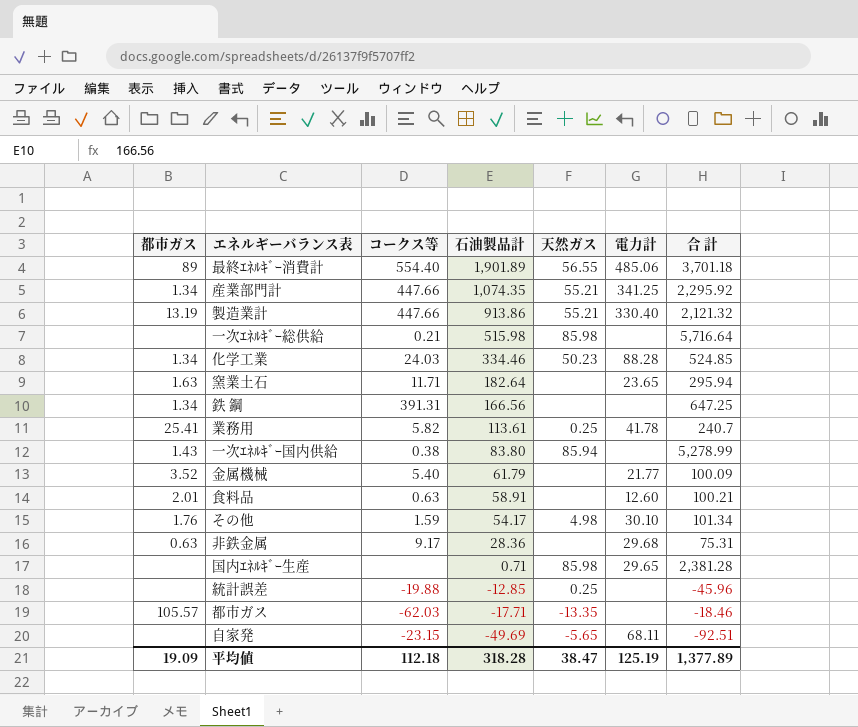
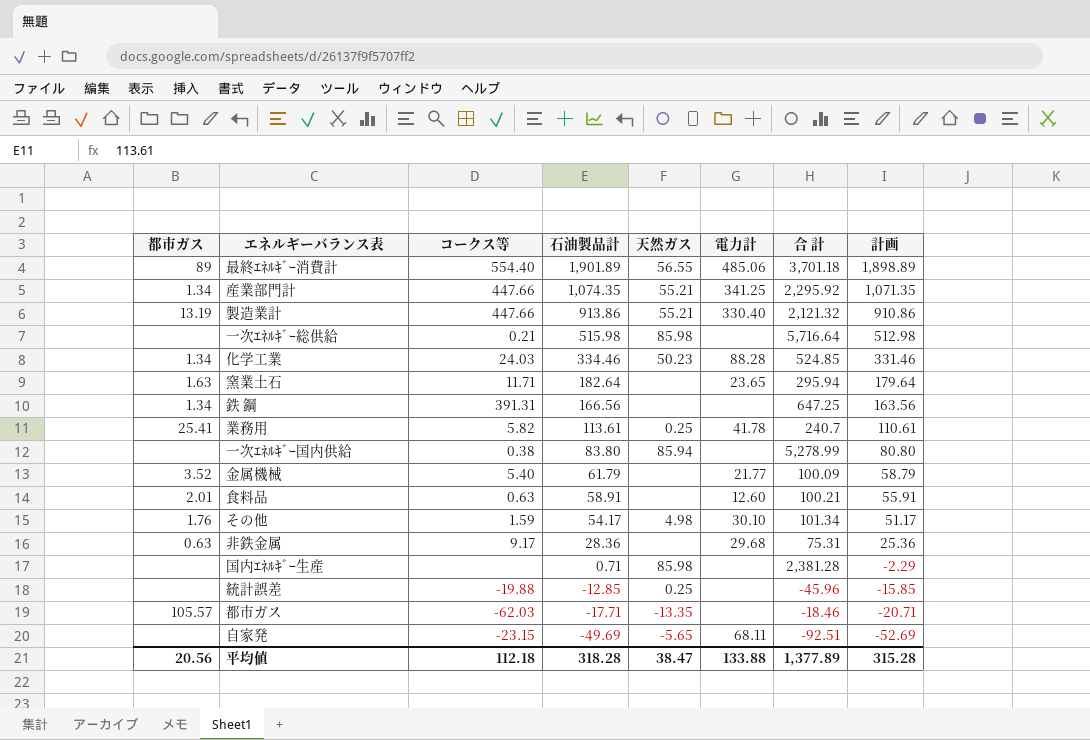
column 計画 | formula: none -> [石油製品計] - 3
一次ｴﾈﾙｷﾞｰ国内供給 | 都市ガス: 1.43 -> none
国内ｴﾈﾙｷﾞｰ生産 | 電力計: 29.65 -> none
平均値 | 都市ガス: 19.09 -> 20.56
平均値 | 電力計: 125.19 -> 133.88

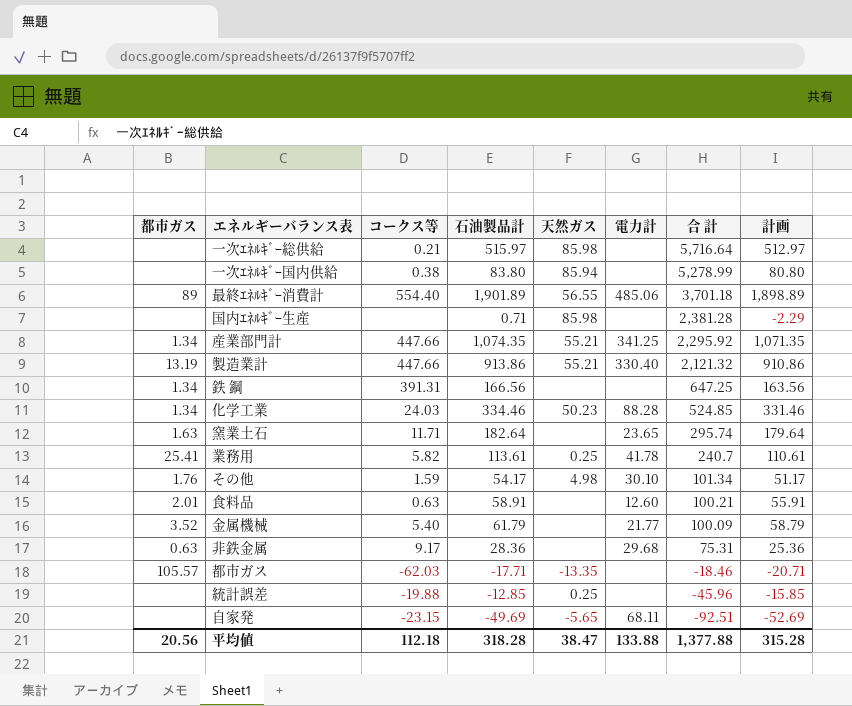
row order: 石油製品計 descending -> 合 計 descending
一次ｴﾈﾙｷﾞｰ総供給 | 石油製品計: 515.98 -> 515.97
一次ｴﾈﾙｷﾞｰ総供給 | 計画: 512.98 -> 512.97
窯業土石 | 合 計: 295.94 -> 295.74
平均値 | 合 計: 1,377.89 -> 1,377.88

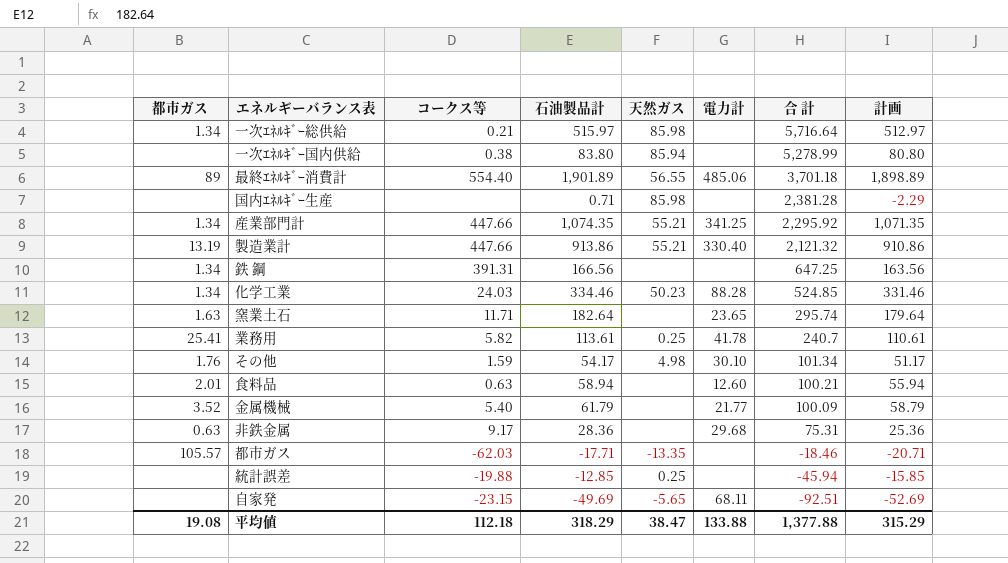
一次ｴﾈﾙｷﾞｰ総供給 | 都市ガス: none -> 1.34
食料品 | 石油製品計: 58.91 -> 58.94
食料品 | 計画: 55.91 -> 55.94
統計誤差 | 合 計: -45.96 -> -45.94
平均値 | 都市ガス: 20.56 -> 19.08
平均値 | 石油製品計: 318.28 -> 318.29
平均値 | 計画: 315.28 -> 315.29

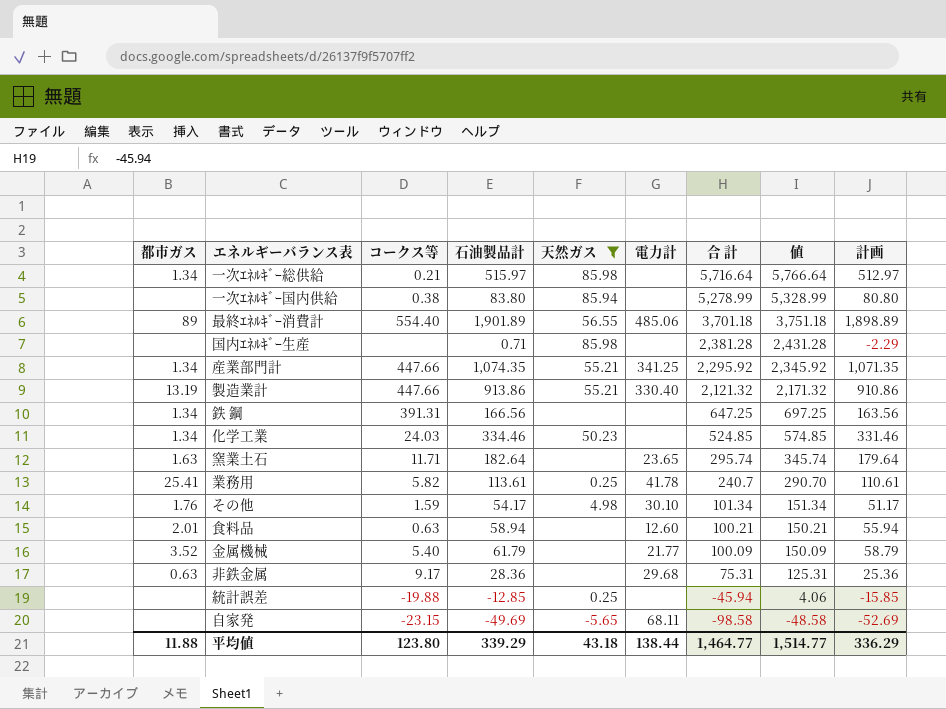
filter: none -> 天然ガス != -13.35
column 値 | formula: none -> [合 計] + 50
化学工業 | 電力計: 88.28 -> none
自家発 | 合 計: -92.51 -> -98.58
平均値 | 都市ガス: 19.08 -> 11.88
平均値 | コークス等: 112.18 -> 123.80
平均値 | 石油製品計: 318.29 -> 339.29
平均値 | 天然ガス: 38.47 -> 43.18
平均値 | 電力計: 133.88 -> 138.44
平均値 | 合 計: 1,377.88 -> 1,464.77
平均値 | 計画: 315.29 -> 336.29

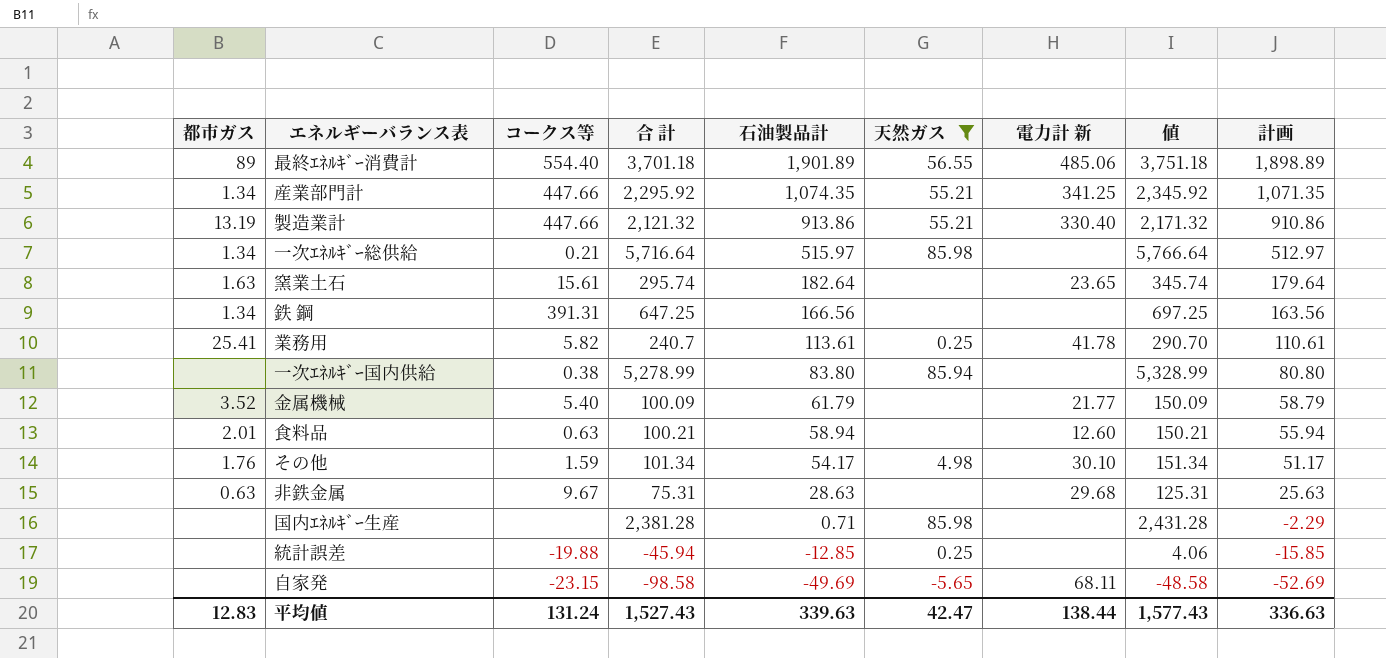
row order: 合 計 descending -> 石油製品計 descending
column 合 計 | position: 7 -> 4
column name: 電力計 -> 電力計 新
row 化学工業: 1.34 | 24.03 | 334.46 | 50.23 | none | 524.85 | 574.85 | 331.46 -> none
窯業土石 | コークス等: 11.71 -> 15.61
非鉄金属 | コークス等: 9.17 -> 9.67
非鉄金属 | 石油製品計: 28.36 -> 28.63
非鉄金属 | 計画: 25.36 -> 25.63
平均値 | 都市ガス: 11.88 -> 12.83
平均値 | コークス等: 123.80 -> 131.24
平均値 | 合 計: 1,464.77 -> 1,527.43
平均値 | 石油製品計: 339.29 -> 339.63
平均値 | 天然ガス: 43.18 -> 42.47
平均値 | 値: 1,514.77 -> 1,577.43
平均値 | 計画: 336.29 -> 336.63

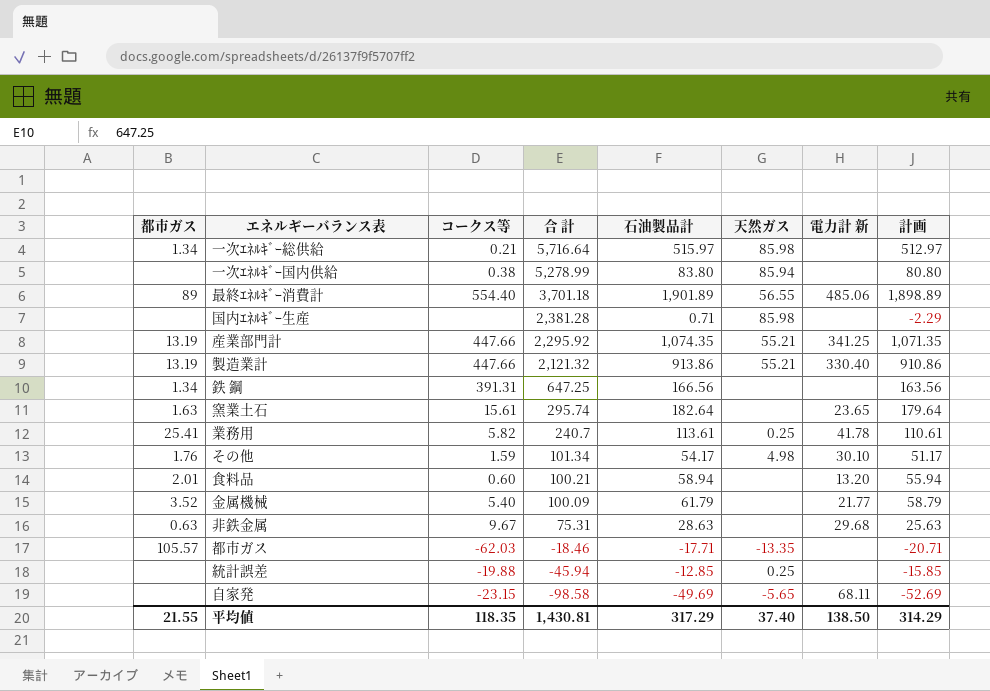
filter: 天然ガス != -13.35 -> none
row order: 石油製品計 descending -> 合 計 descending
column 値 | formula: [合 計] + 50 -> none
産業部門計 | 都市ガス: 1.34 -> 13.19
食料品 | コークス等: 0.63 -> 0.60
食料品 | 電力計 新: 12.60 -> 13.20
平均値 | 都市ガス: 12.83 -> 21.55
平均値 | コークス等: 131.24 -> 118.35
平均値 | 合 計: 1,527.43 -> 1,430.81
平均値 | 石油製品計: 339.63 -> 317.29
平均値 | 天然ガス: 42.47 -> 37.40
平均値 | 電力計 新: 138.44 -> 138.50
平均値 | 計画: 336.63 -> 314.29

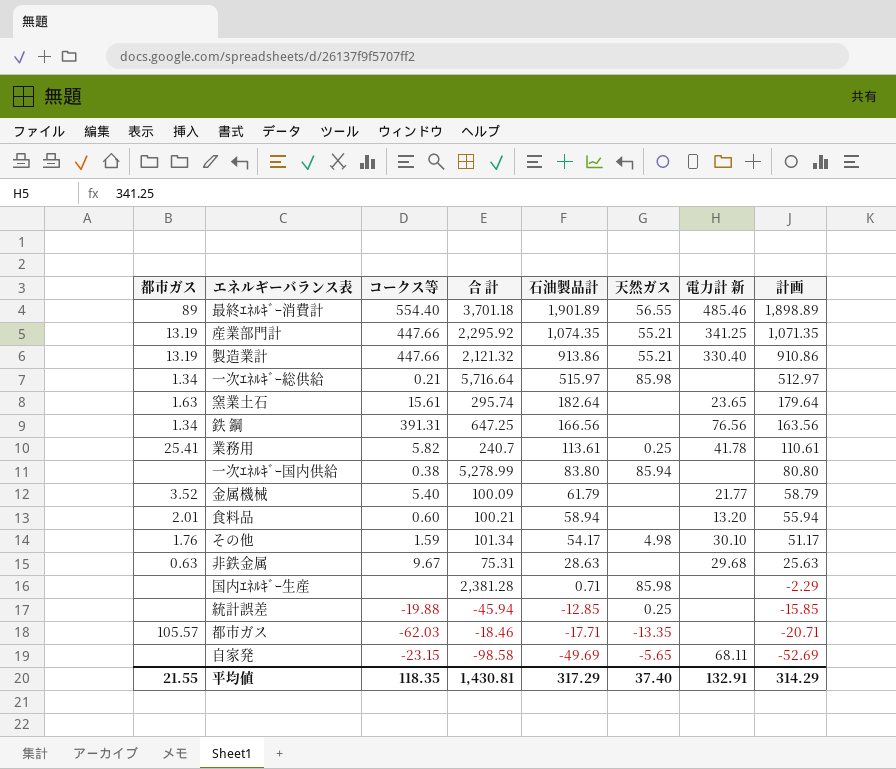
row order: 合 計 descending -> 石油製品計 descending
最終ｴﾈﾙｷﾞｰ消費計 | 電力計 新: 485.06 -> 485.46
鉄 鋼 | 電力計 新: none -> 76.56
平均値 | 電力計 新: 138.50 -> 132.91

